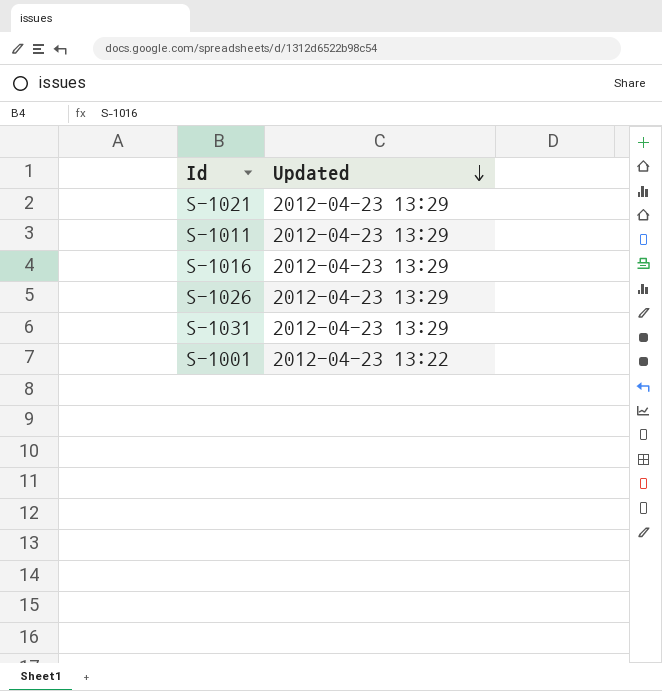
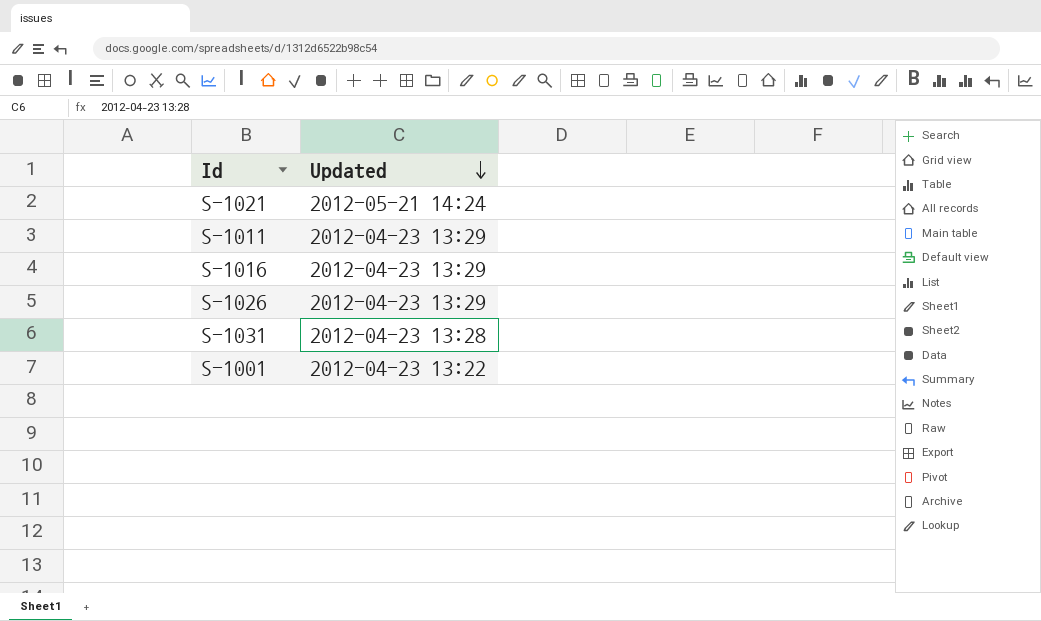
S-1021 | Updated: 2012-04-23 13:29 -> 2012-05-21 14:24
S-1031 | Updated: 2012-04-23 13:29 -> 2012-04-23 13:28

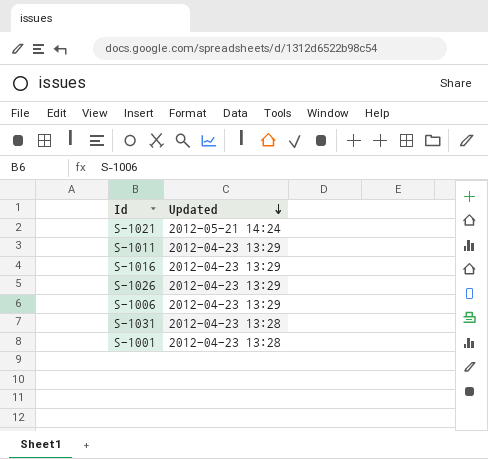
row S-1006: none -> 2012-04-23 13:29
S-1001 | Updated: 2012-04-23 13:22 -> 2012-04-23 13:28

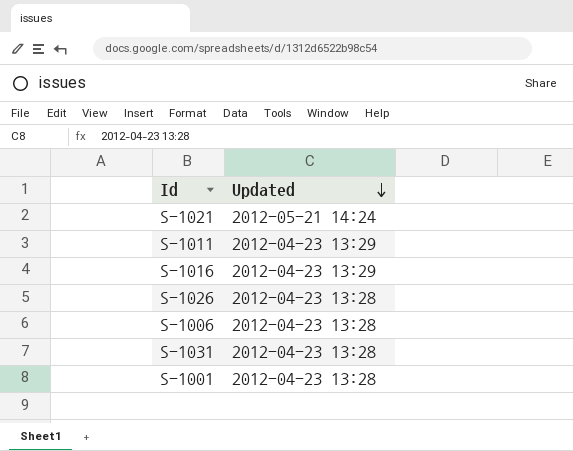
S-1026 | Updated: 2012-04-23 13:29 -> 2012-04-23 13:28
S-1006 | Updated: 2012-04-23 13:29 -> 2012-04-23 13:28

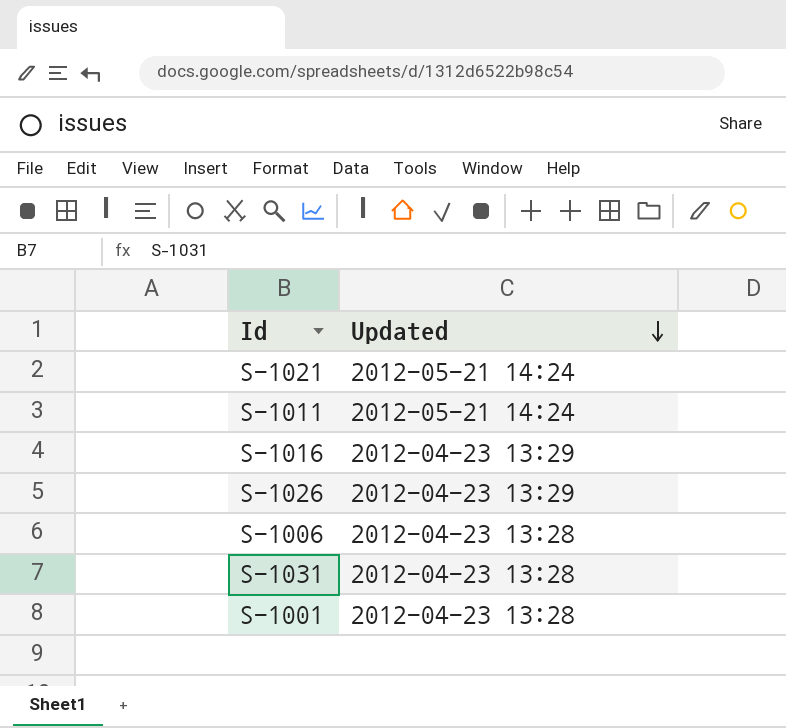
S-1011 | Updated: 2012-04-23 13:29 -> 2012-05-21 14:24
S-1026 | Updated: 2012-04-23 13:28 -> 2012-04-23 13:29

